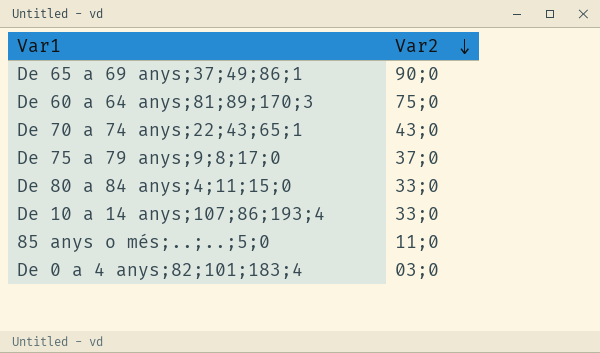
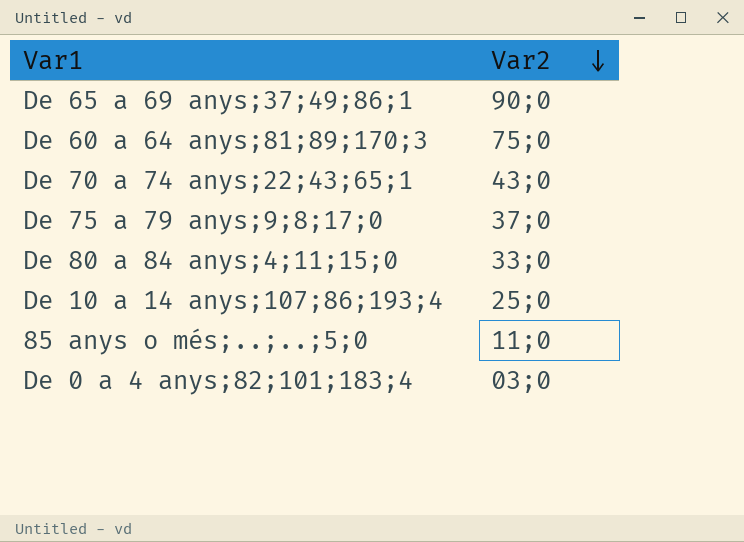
De 10 a 14 anys;107;86;193;4 | Var2: 33;0 -> 25;0

